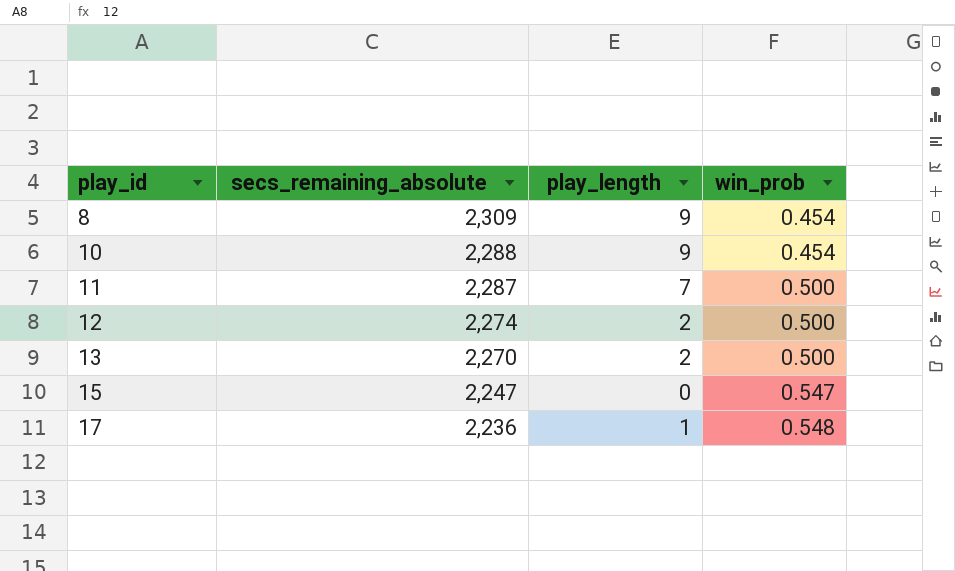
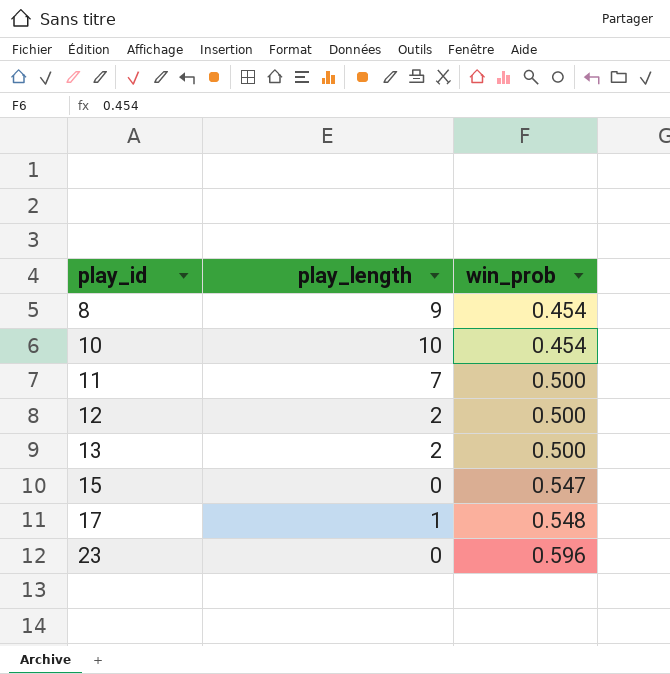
column secs_remaining_absolute | position: 2 -> none
10 | play_length: 9 -> 10
row 23: none -> 0 | 0.596

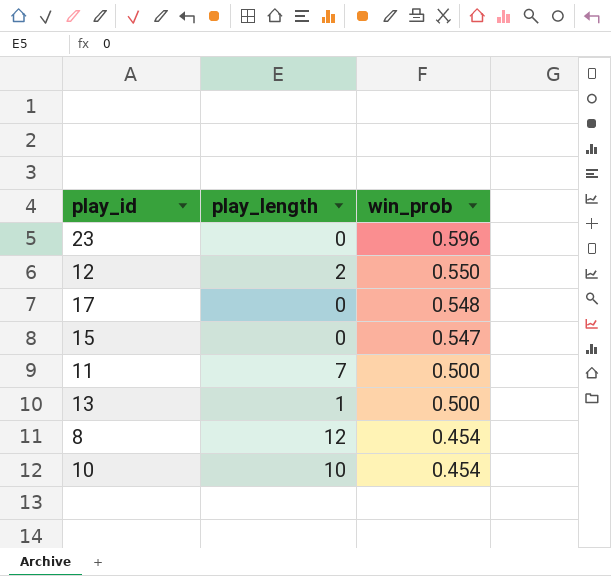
row order: play_id ascending -> win_prob descending
12 | win_prob: 0.500 -> 0.550
17 | play_length: 1 -> 0
13 | play_length: 2 -> 1
8 | play_length: 9 -> 12

